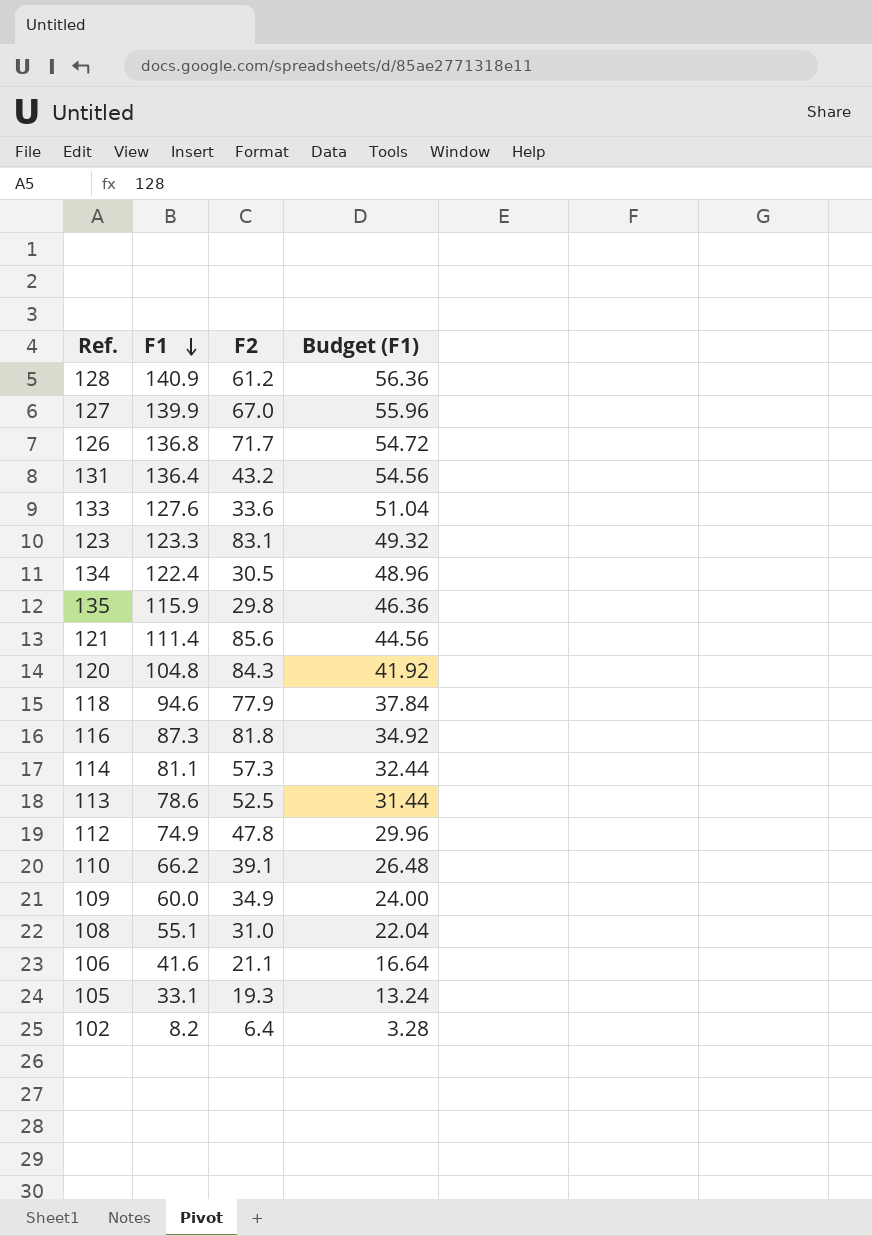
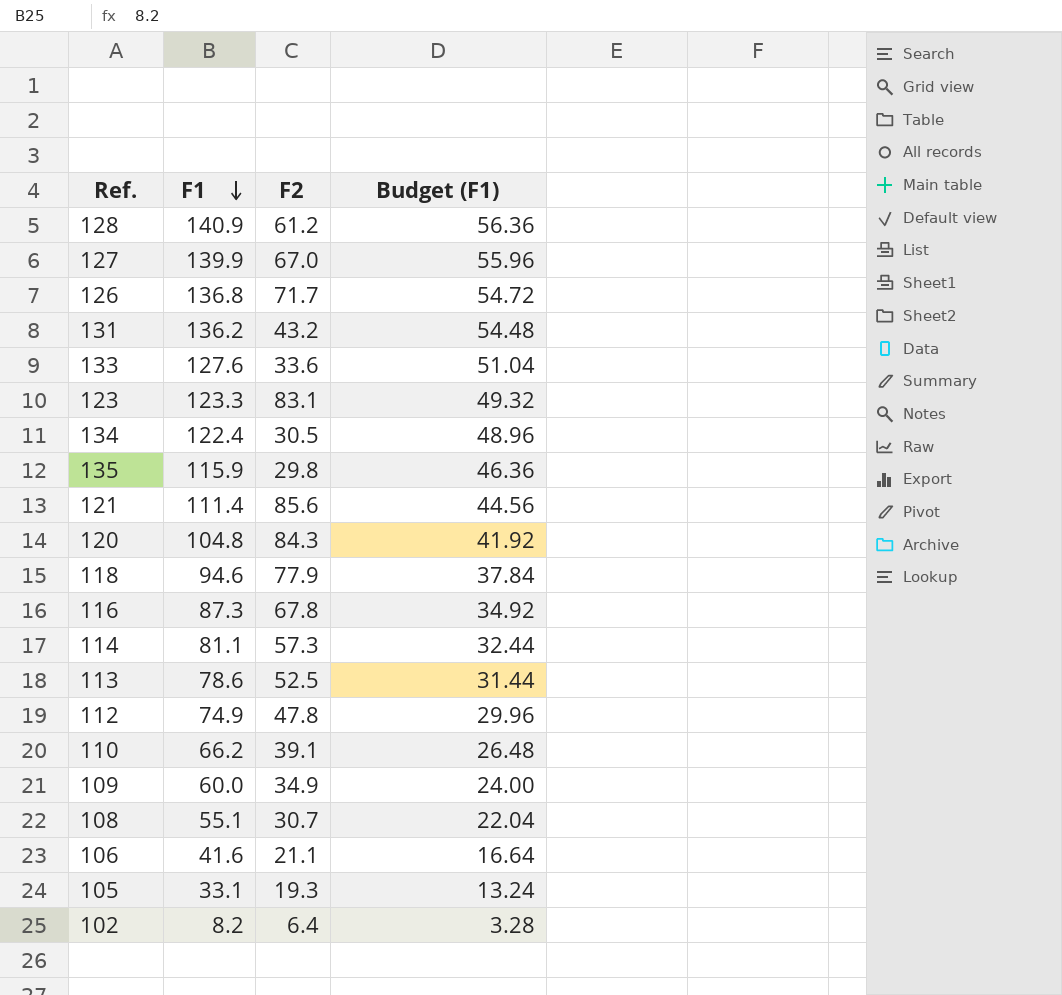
131 | F1: 136.4 -> 136.2
131 | Budget (F1): 54.56 -> 54.48
116 | F2: 81.8 -> 67.8
108 | F2: 31.0 -> 30.7

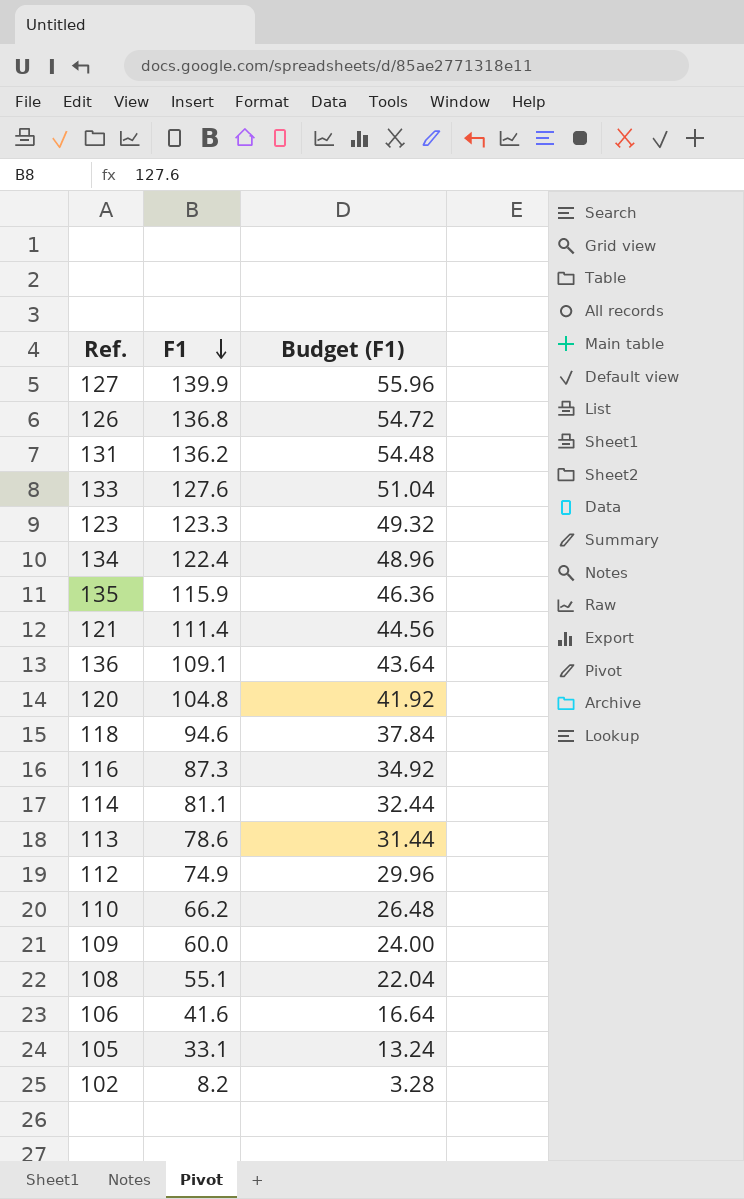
column F2 | position: 3 -> none
row 128: 140.9 | 61.2 | 56.36 -> none
row 136: none -> 109.1 | 43.64

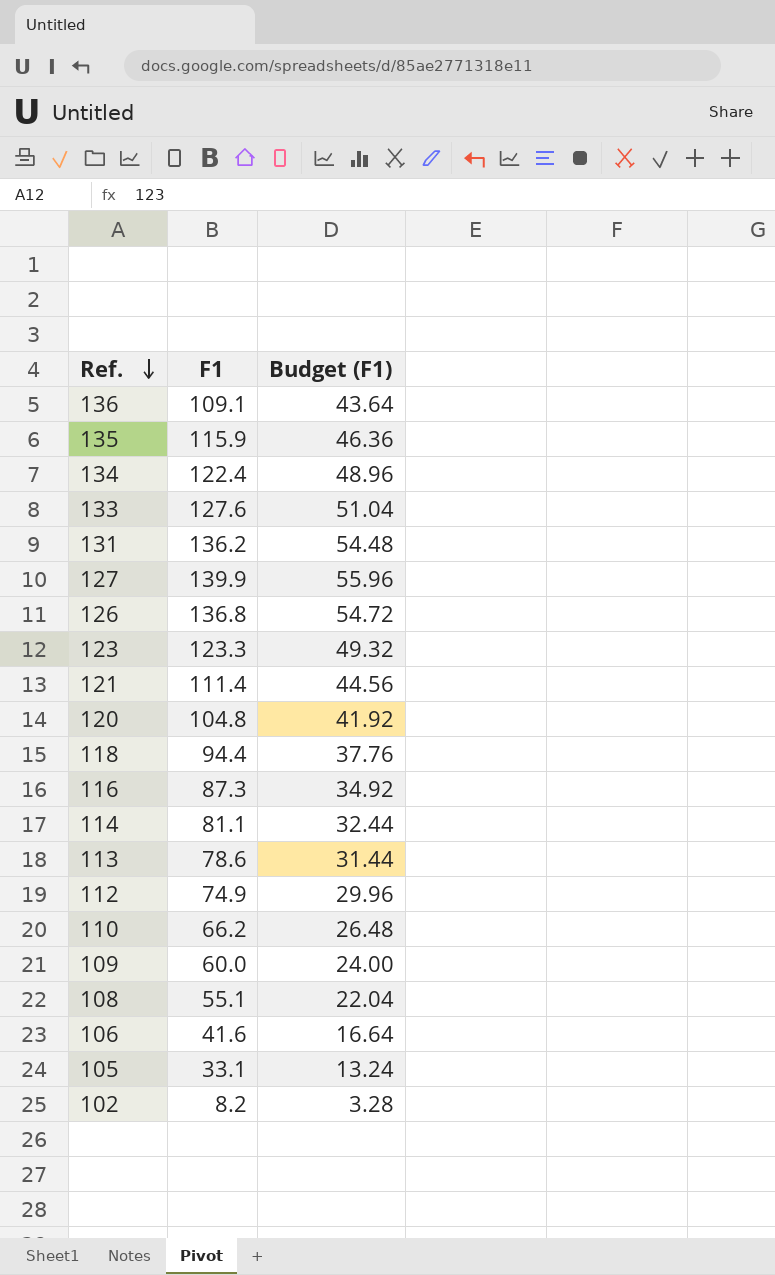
row order: F1 descending -> Ref. descending
118 | F1: 94.6 -> 94.4
118 | Budget (F1): 37.84 -> 37.76

